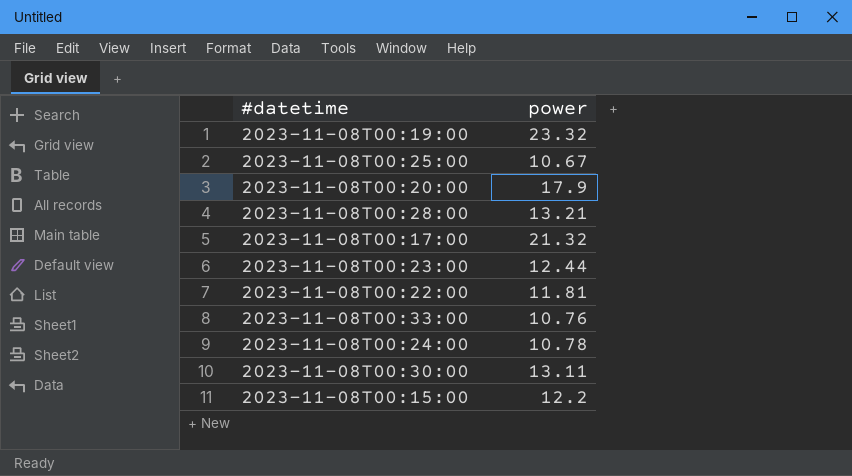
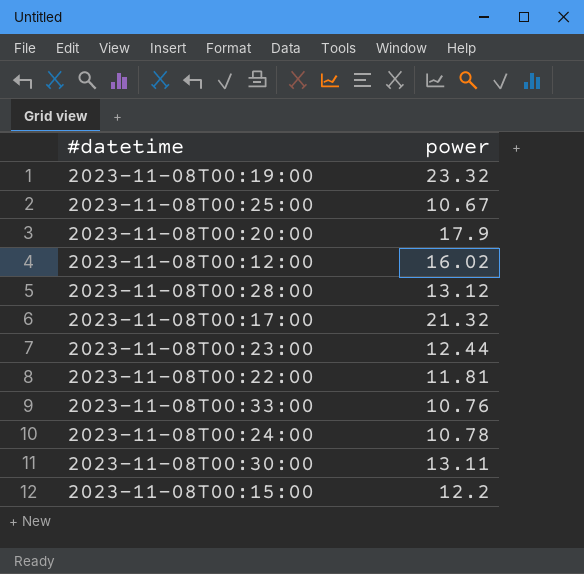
row 2023-11-08T00:12:00: none -> 16.02
2023-11-08T00:28:00 | power: 13.21 -> 13.12

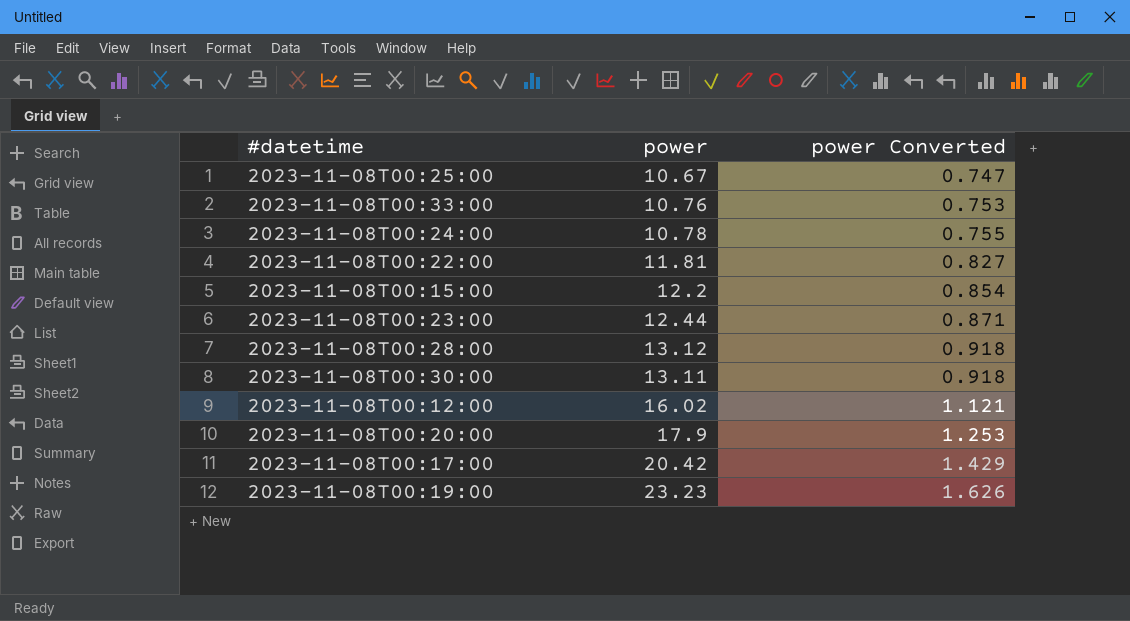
row order: none -> power Converted ascending
column power Converted | formula: none -> [power] * 0.07
2023-11-08T00:17:00 | power: 21.32 -> 20.42
2023-11-08T00:19:00 | power: 23.32 -> 23.23

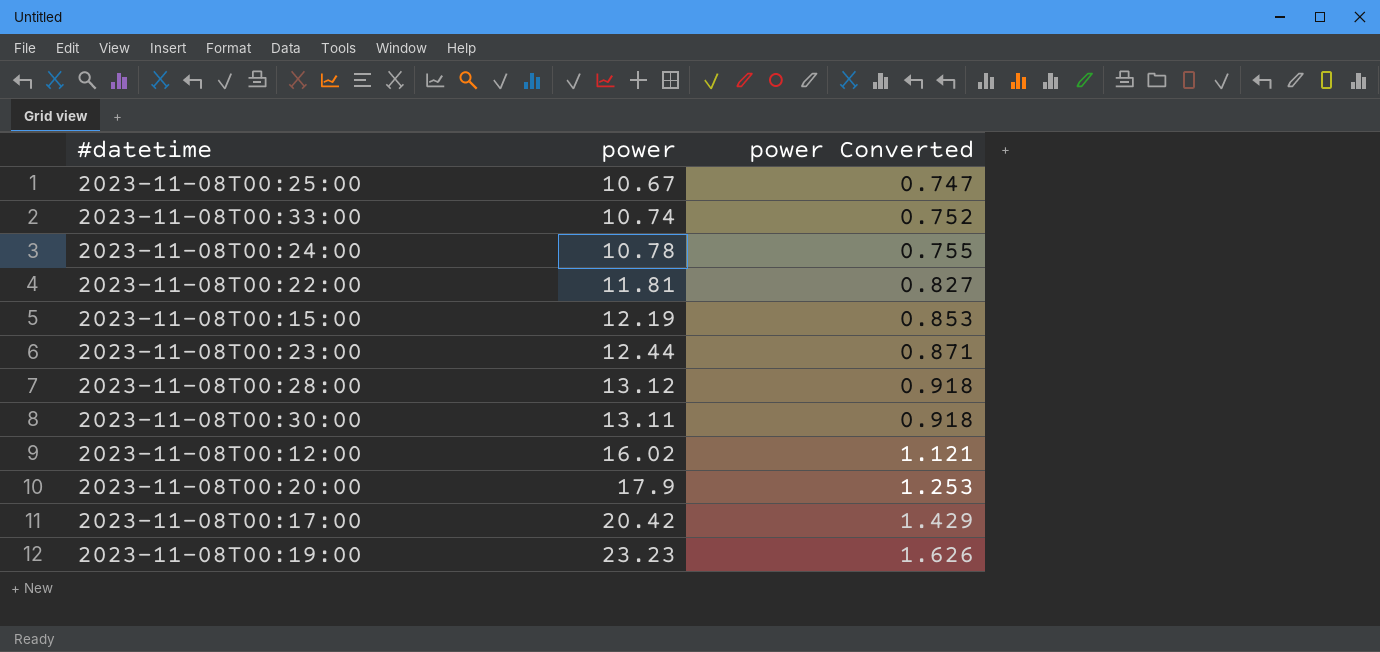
2023-11-08T00:33:00 | power: 10.76 -> 10.74
2023-11-08T00:33:00 | power Converted: 0.753 -> 0.752
2023-11-08T00:15:00 | power: 12.2 -> 12.19
2023-11-08T00:15:00 | power Converted: 0.854 -> 0.853

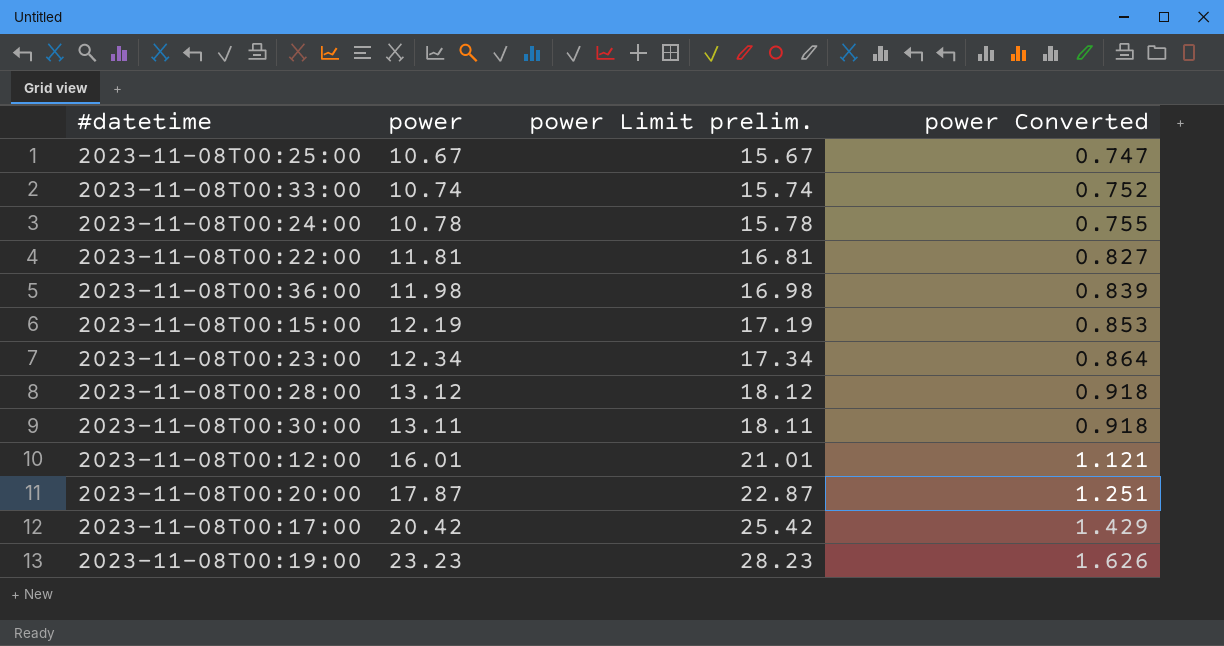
column power Limit prelim. | formula: none -> [power] + 5
row 2023-11-08T00:36:00: none -> 11.98 | 16.98 | 0.839
2023-11-08T00:23:00 | power: 12.44 -> 12.34
2023-11-08T00:23:00 | power Converted: 0.871 -> 0.864
2023-11-08T00:12:00 | power: 16.02 -> 16.01
2023-11-08T00:20:00 | power: 17.9 -> 17.87
2023-11-08T00:20:00 | power Converted: 1.253 -> 1.251

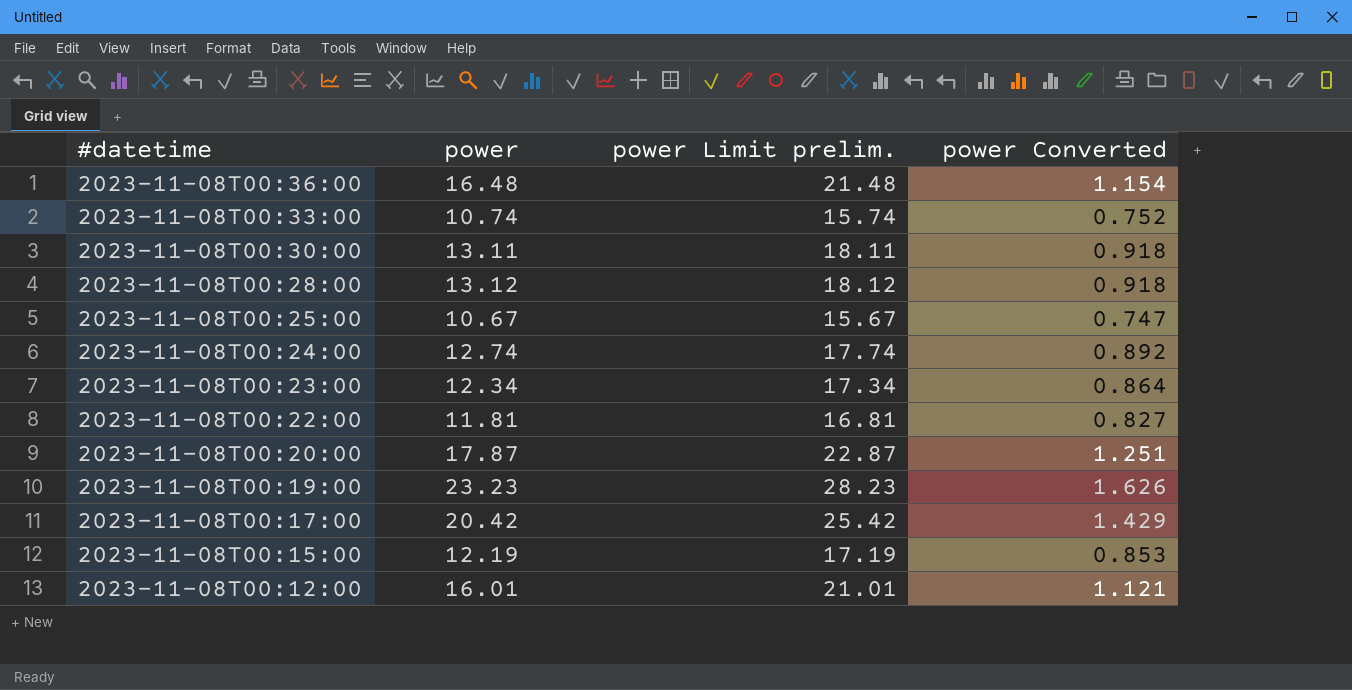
row order: power Converted ascending -> #datetime descending
2023-11-08T00:36:00 | power: 11.98 -> 16.48
2023-11-08T00:36:00 | power Limit prelim.: 16.98 -> 21.48
2023-11-08T00:36:00 | power Converted: 0.839 -> 1.154
2023-11-08T00:24:00 | power: 10.78 -> 12.74
2023-11-08T00:24:00 | power Limit prelim.: 15.78 -> 17.74
2023-11-08T00:24:00 | power Converted: 0.755 -> 0.892

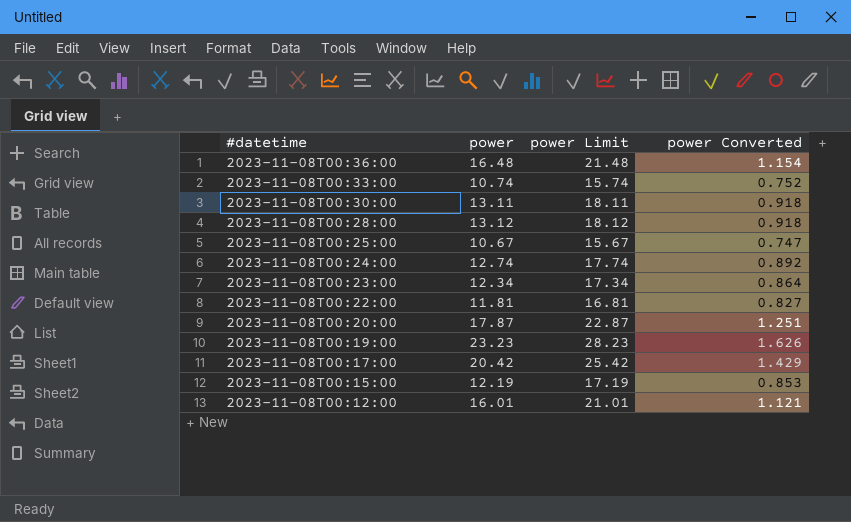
column name: power Limit prelim. -> power Limit

